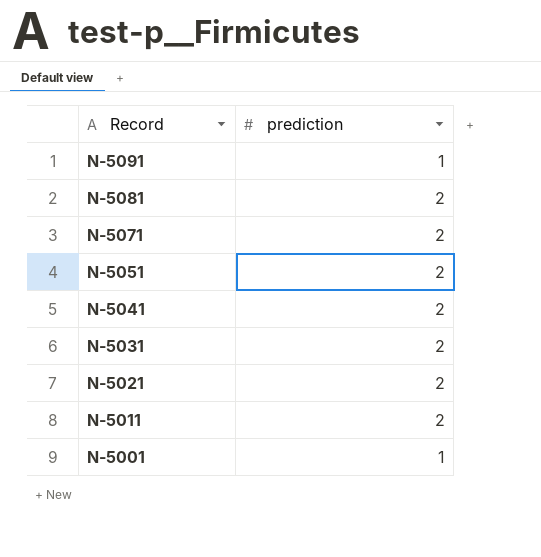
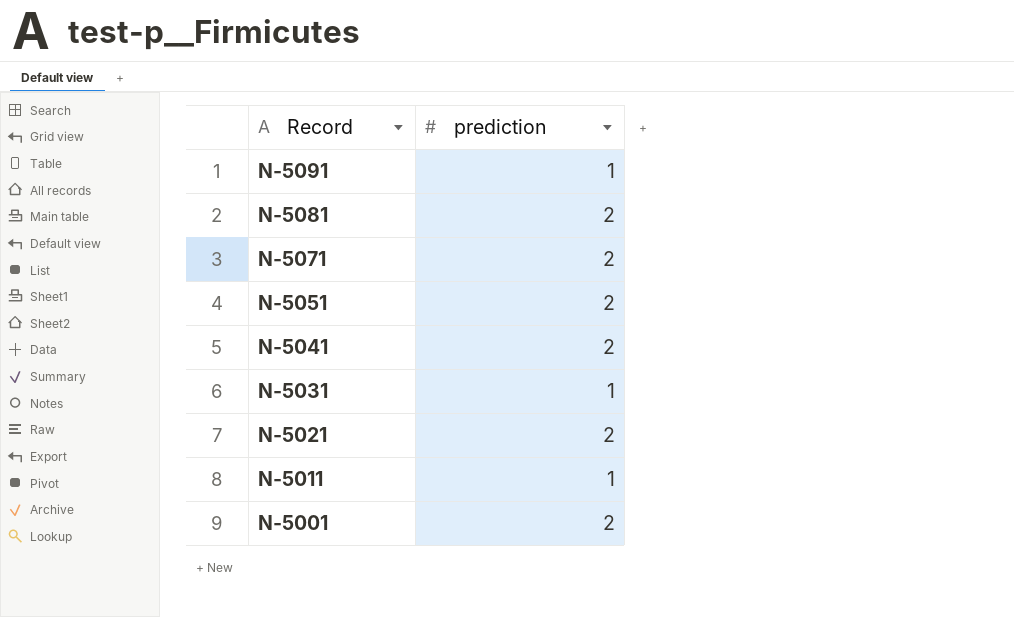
N-5031 | prediction: 2 -> 1
N-5011 | prediction: 2 -> 1
N-5001 | prediction: 1 -> 2

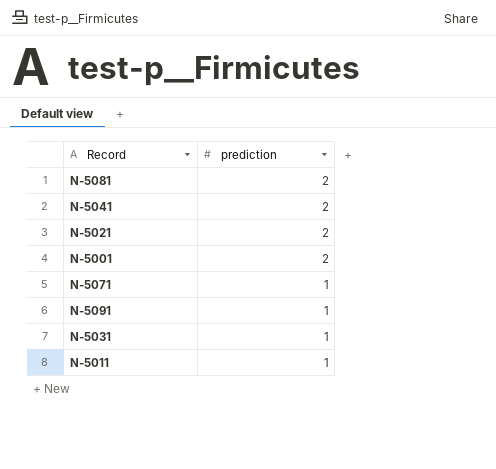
row order: Record descending -> prediction descending
row N-5051: 2 -> none
N-5071 | prediction: 2 -> 1

